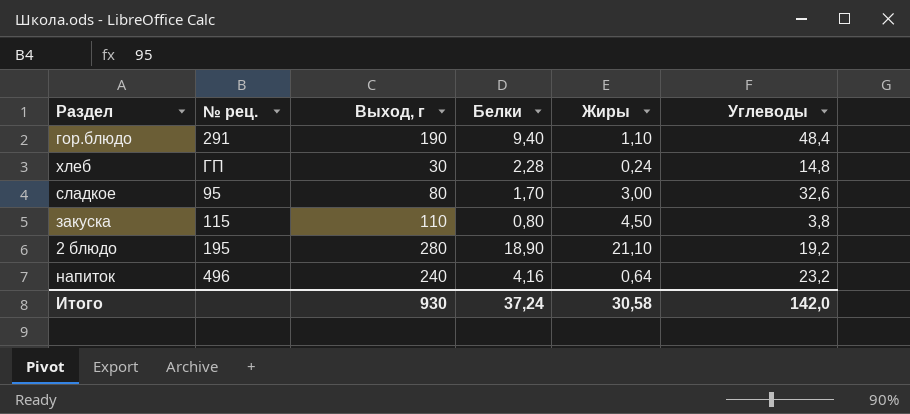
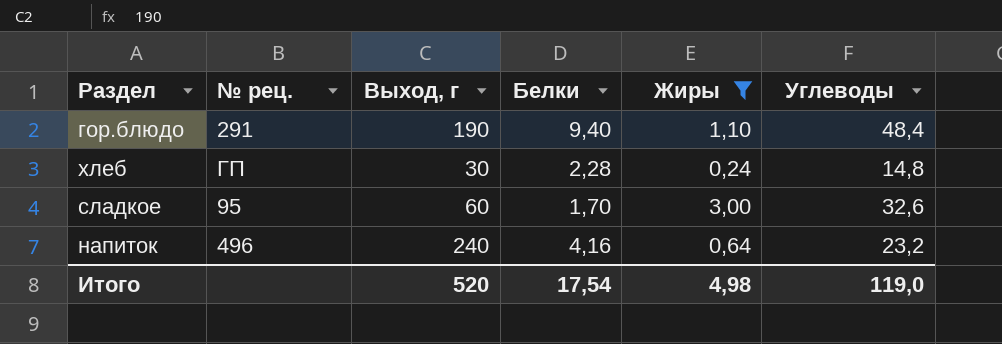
filter: none -> Жиры <= 3,00
сладкое | Выход, г: 80 -> 60
Итого | Выход, г: 930 -> 520
Итого | Белки: 37,24 -> 17,54
Итого | Жиры: 30,58 -> 4,98
Итого | Углеводы: 142,0 -> 119,0

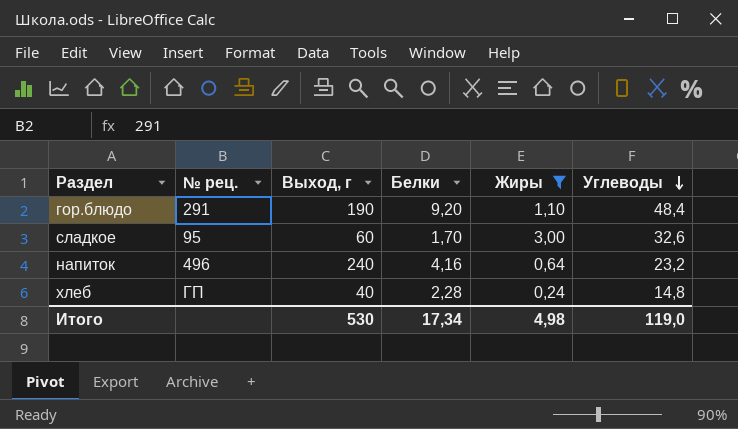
row order: none -> Углеводы descending
гор.блюдо | Белки: 9,40 -> 9,20
хлеб | Выход, г: 30 -> 40
Итого | Выход, г: 520 -> 530
Итого | Белки: 17,54 -> 17,34

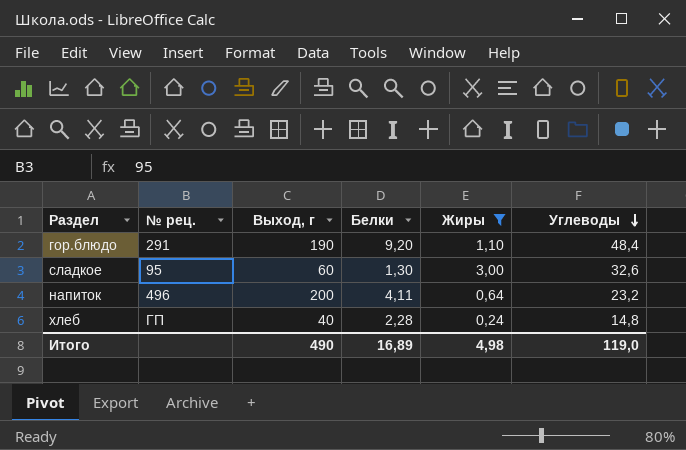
сладкое | Белки: 1,70 -> 1,30
напиток | Выход, г: 240 -> 200
напиток | Белки: 4,16 -> 4,11
Итого | Выход, г: 530 -> 490
Итого | Белки: 17,34 -> 16,89

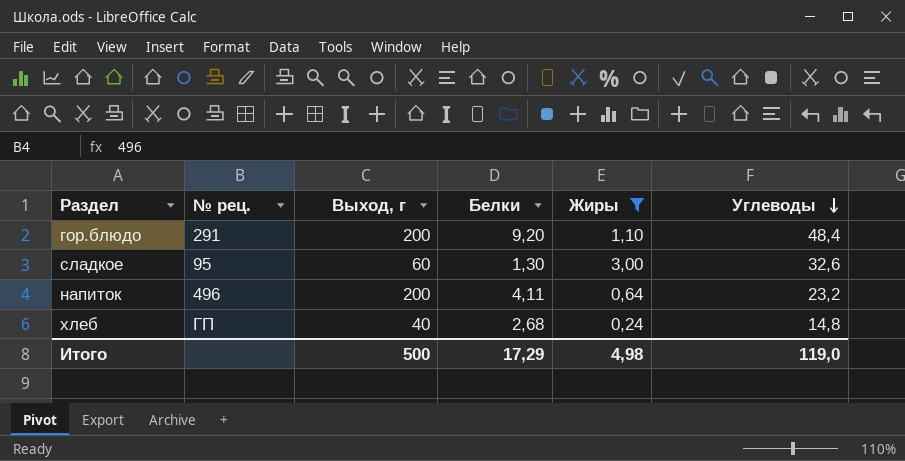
гор.блюдо | Выход, г: 190 -> 200
хлеб | Белки: 2,28 -> 2,68
Итого | Выход, г: 490 -> 500
Итого | Белки: 16,89 -> 17,29

